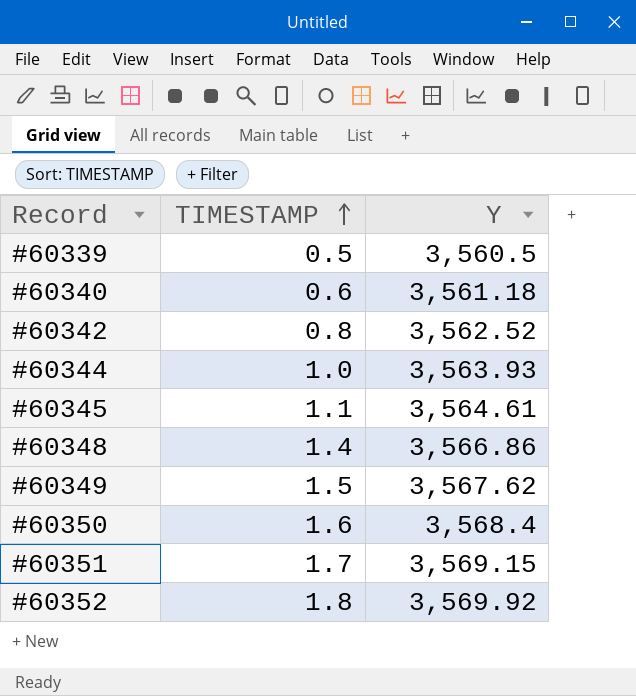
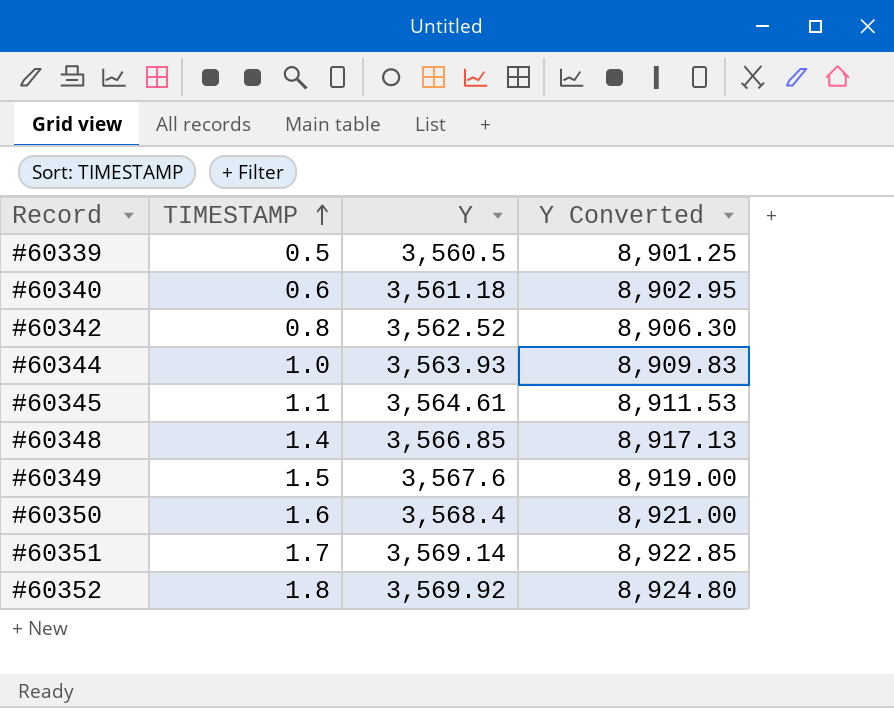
column Y Converted | formula: none -> [Y] * 2.5
#60348 | Y: 3,566.86 -> 3,566.85
#60349 | Y: 3,567.62 -> 3,567.6
#60351 | Y: 3,569.15 -> 3,569.14

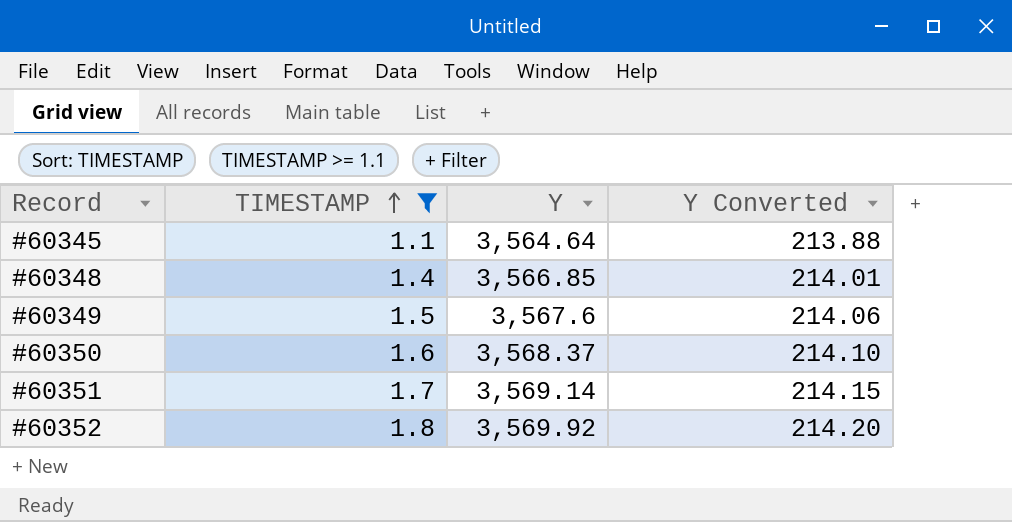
filter: none -> TIMESTAMP >= 1.1
column Y Converted | formula: [Y] * 2.5 -> [Y] * 0.06
#60345 | Y: 3,564.61 -> 3,564.64
#60350 | Y: 3,568.4 -> 3,568.37

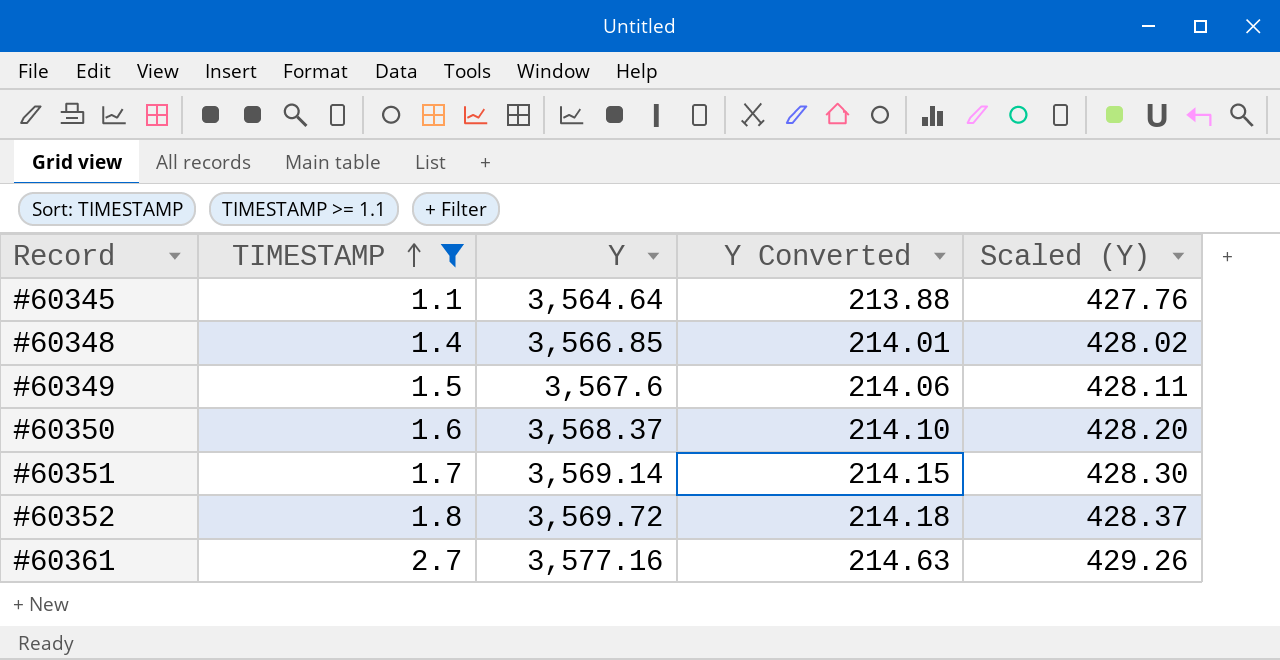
column Scaled (Y) | formula: none -> [Y] * 0.12
#60352 | Y: 3,569.92 -> 3,569.72
#60352 | Y Converted: 214.20 -> 214.18
row #60361: none -> 2.7 | 3,577.16 | 214.63 | 429.26

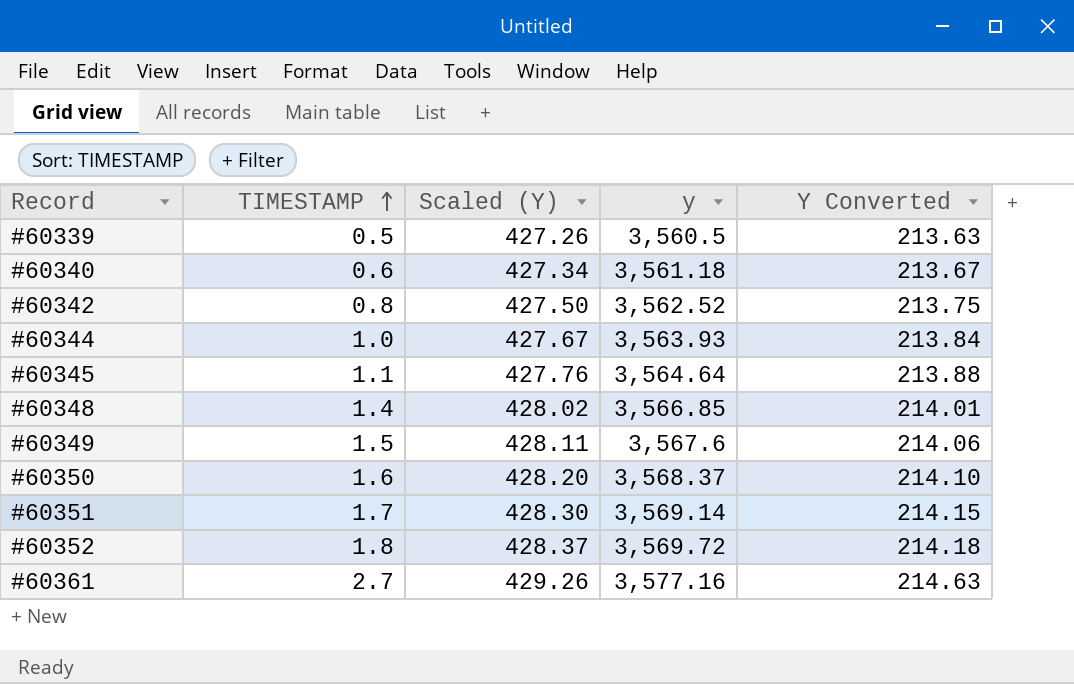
filter: TIMESTAMP >= 1.1 -> none
column Scaled (Y) | position: 5 -> 3
column name: Y -> y

